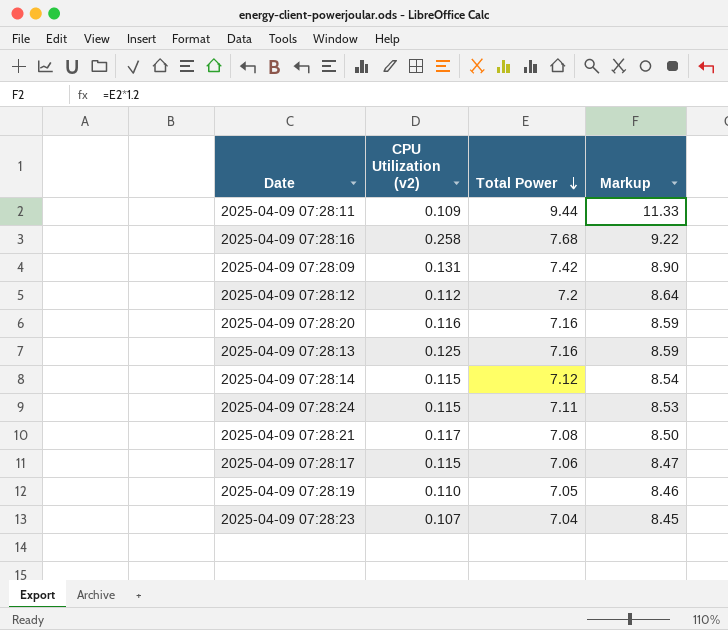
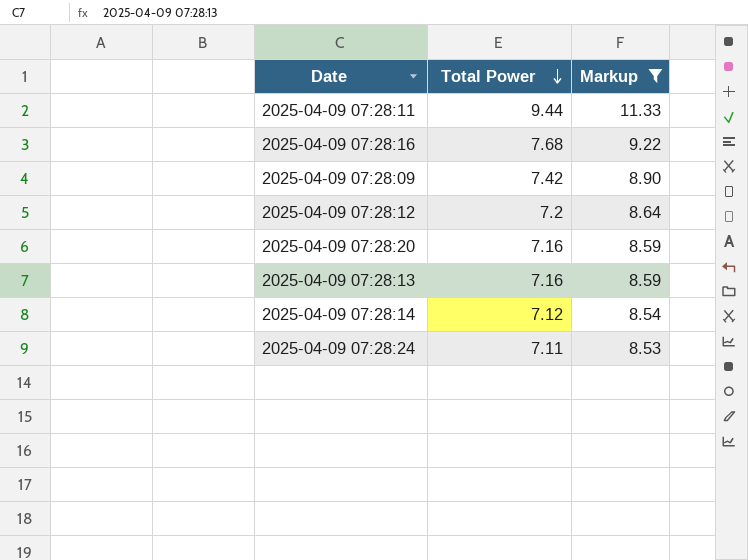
filter: none -> Markup >= 8.53
column CPU Utilization (v2) | position: 2 -> none

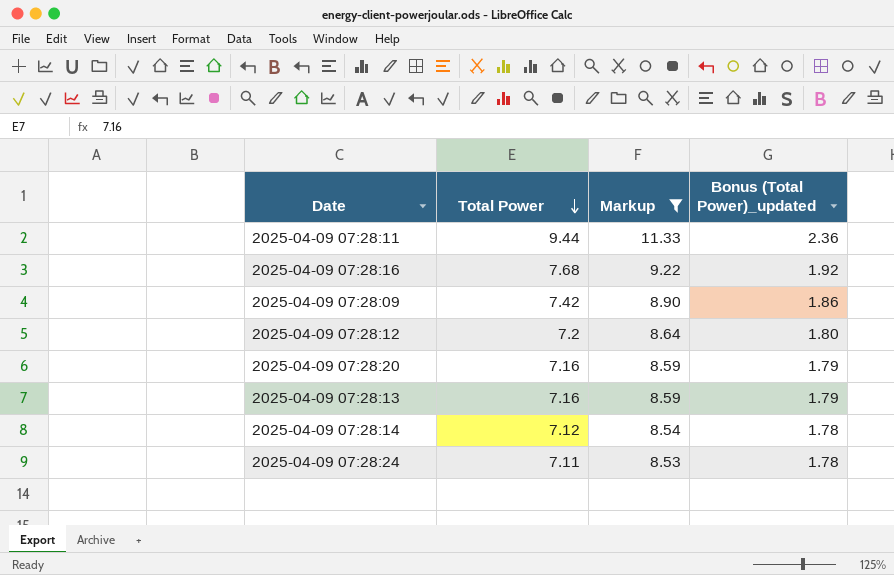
column Bonus (Total Power)_updated | formula: none -> [Total Power] * 0.25

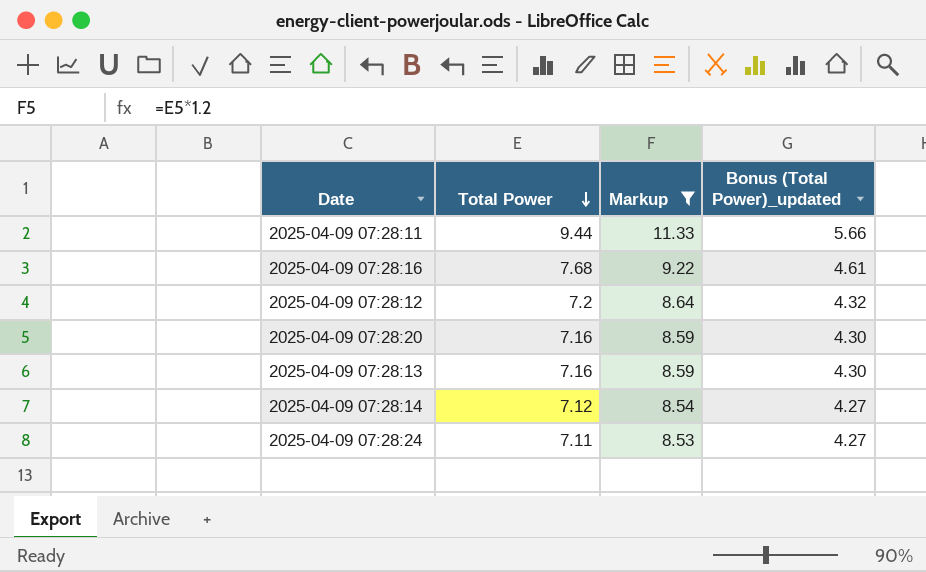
column Bonus (Total Power)_updated | formula: [Total Power] * 0.25 -> [Total Power] * 0.6
row 2025-04-09 07:28:09: 7.42 | 8.90 | 1.86 -> none

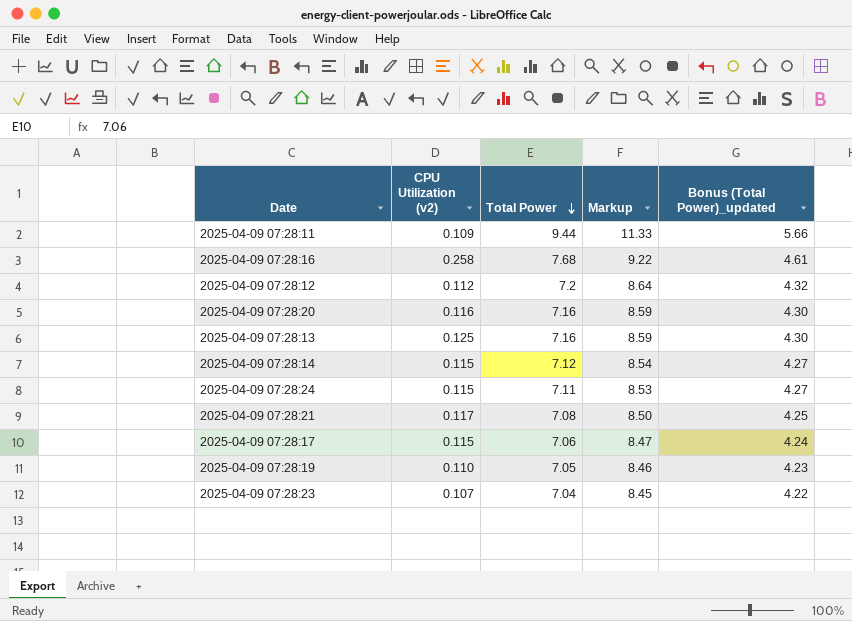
filter: Markup >= 8.53 -> none
column CPU Utilization (v2) | position: none -> 2

